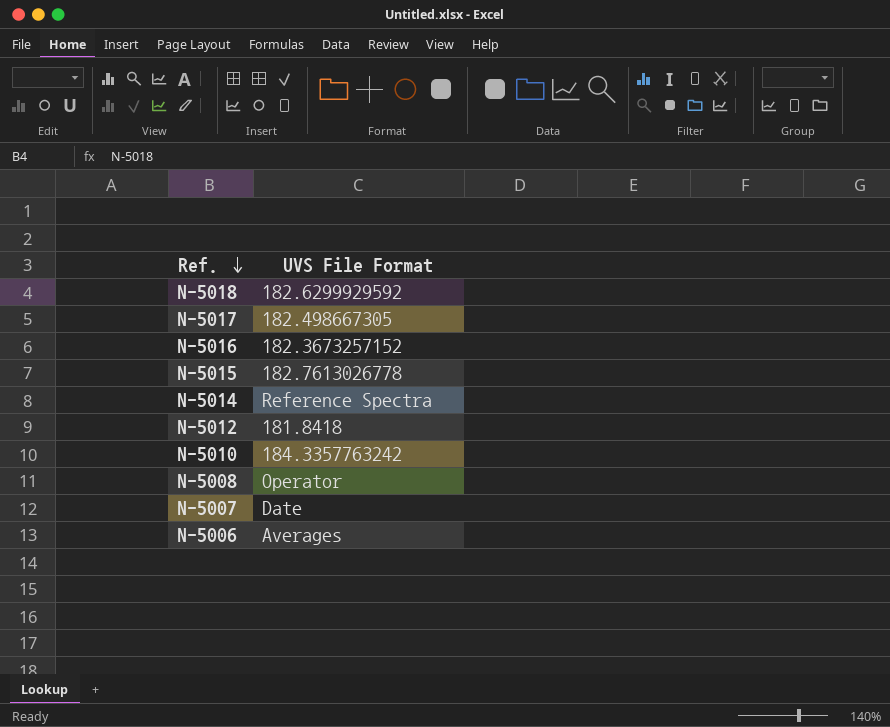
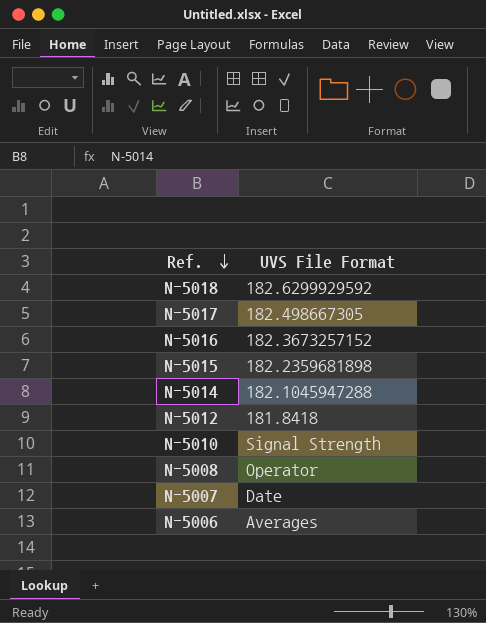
N-5015 | UVS File Format: 182.7613026778 -> 182.2359681898
N-5014 | UVS File Format: Reference Spectra -> 182.1045947288
N-5010 | UVS File Format: 184.3357763242 -> Signal Strength

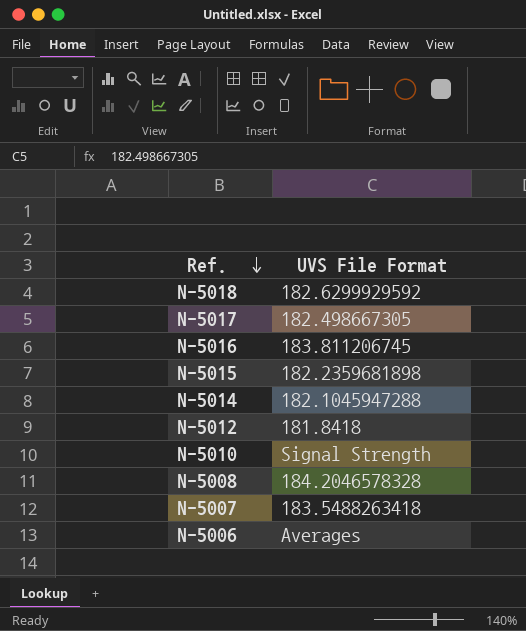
N-5016 | UVS File Format: 182.3673257152 -> 183.811206745
N-5008 | UVS File Format: Operator -> 184.2046578328
N-5007 | UVS File Format: Date -> 183.5488263418

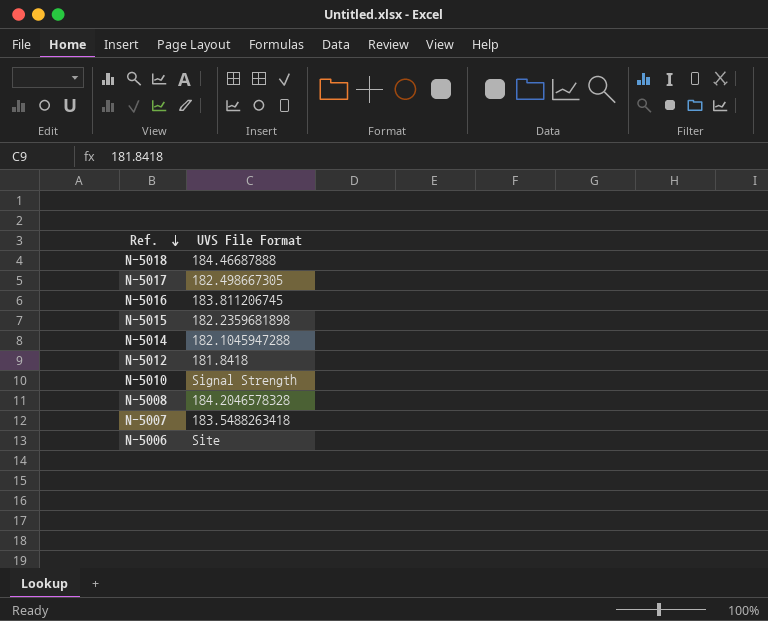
N-5018 | UVS File Format: 182.6299929592 -> 184.46687888
N-5006 | UVS File Format: Averages -> Site

